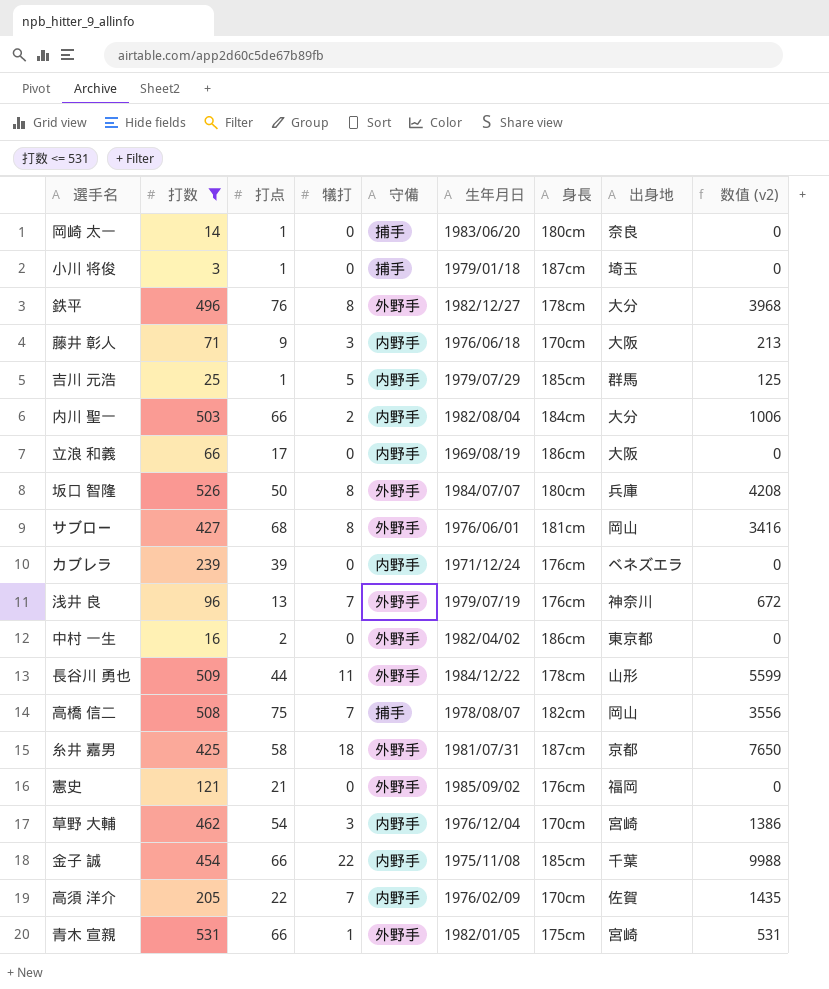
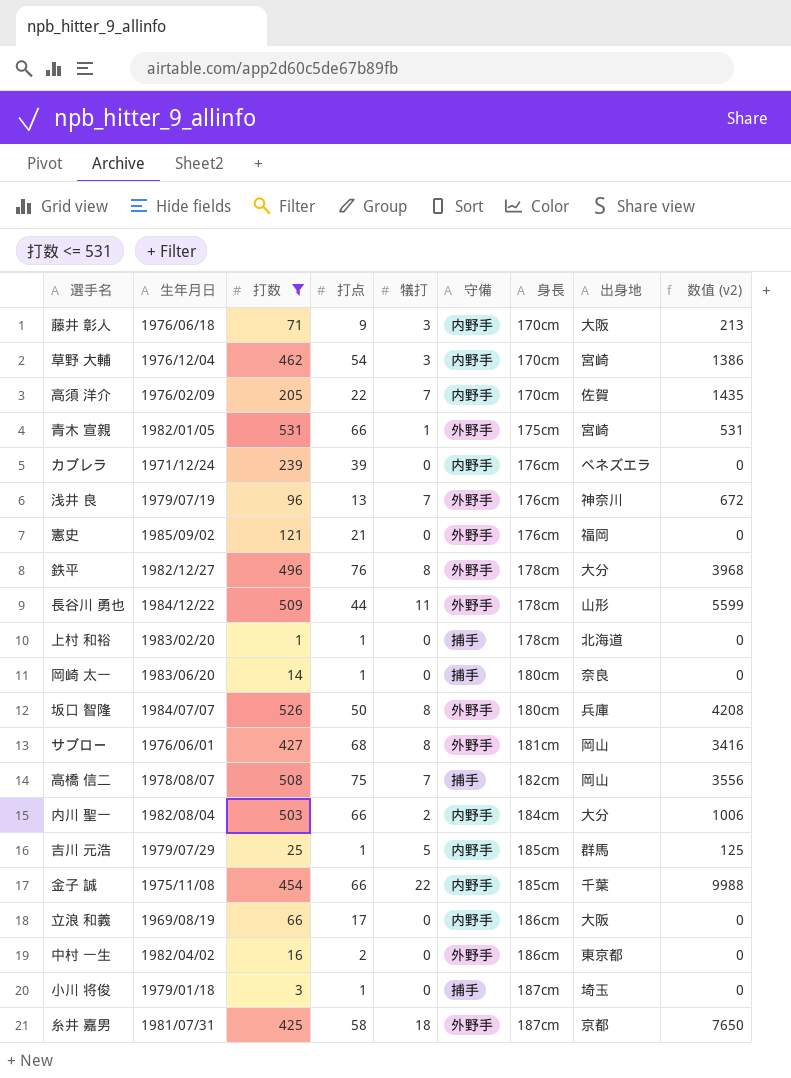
row order: none -> 身長 ascending
column 生年月日 | position: 6 -> 2
row 上村 和裕: none -> 1983/02/20 | 1 | 1 | 0 | 捕手 | 178cm | 北海道 | 0

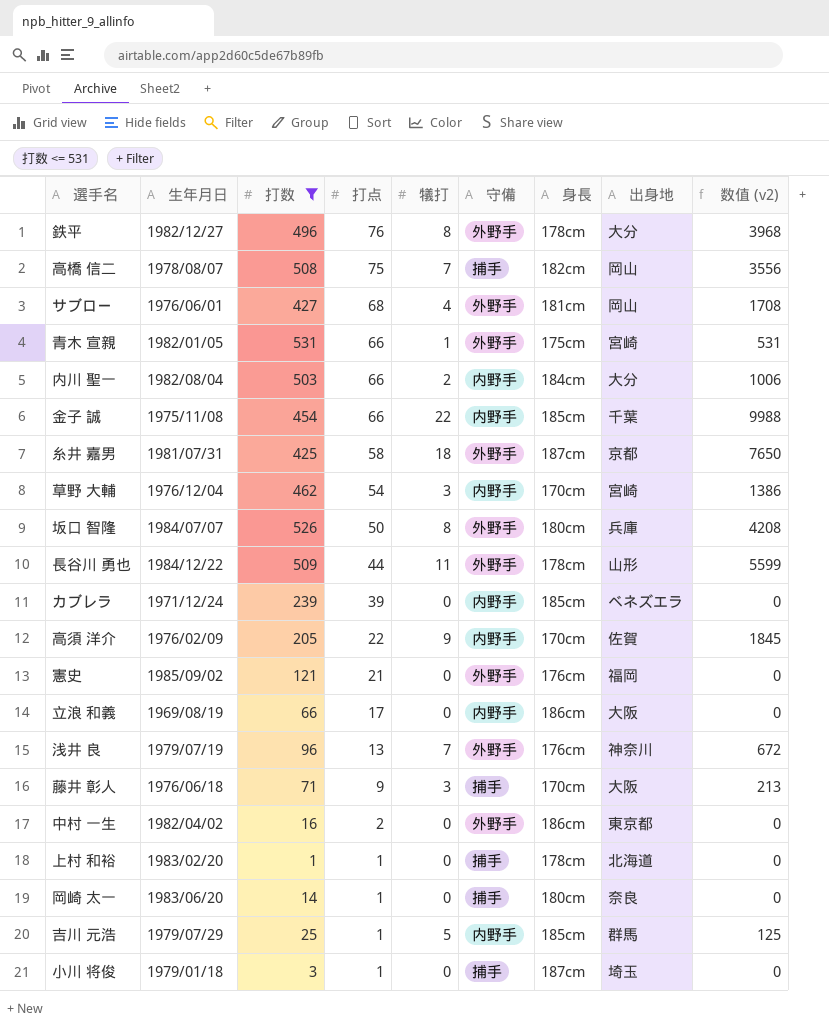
row order: 身長 ascending -> 打点 descending
サブロー | 犠打: 8 -> 4
サブロー | 数值 (v2): 3416 -> 1708
カブレラ | 身長: 176cm -> 185cm
高須 洋介 | 犠打: 7 -> 9
高須 洋介 | 数值 (v2): 1435 -> 1845
藤井 彰人 | 守備: 内野手 -> 捕手

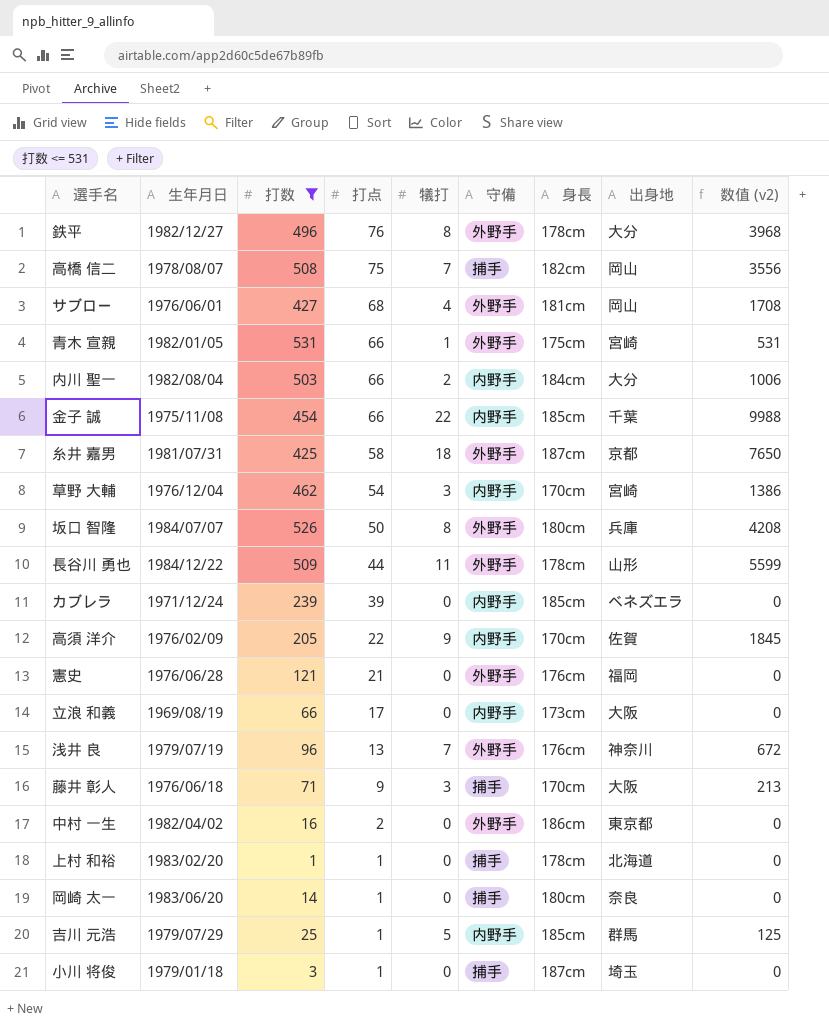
憲史 | 生年月日: 1985/09/02 -> 1976/06/28
立浪 和義 | 身長: 186cm -> 173cm

